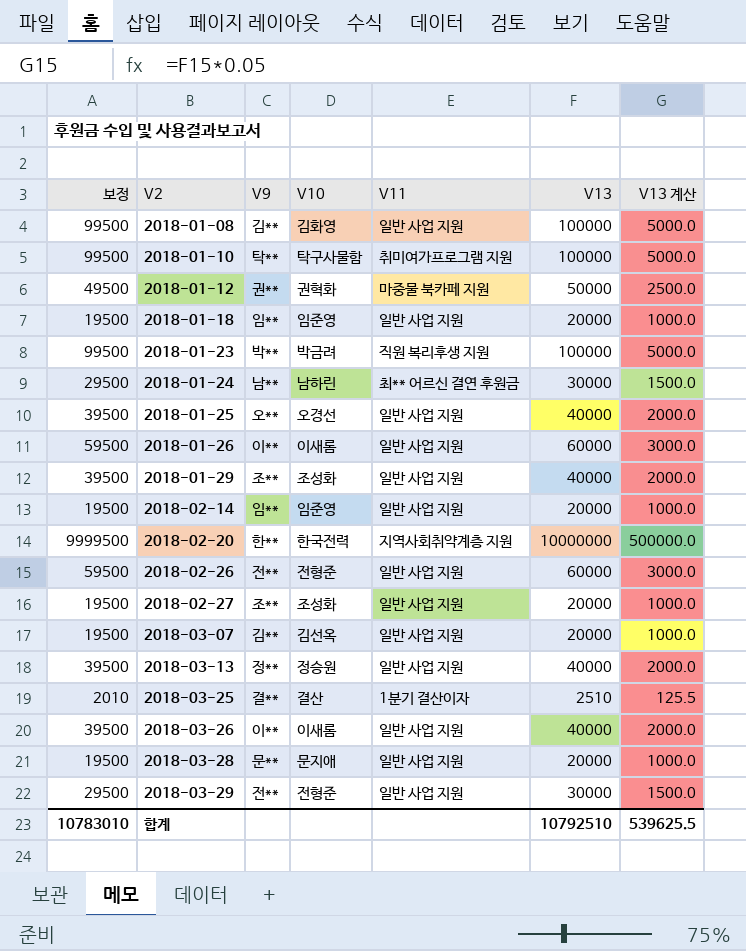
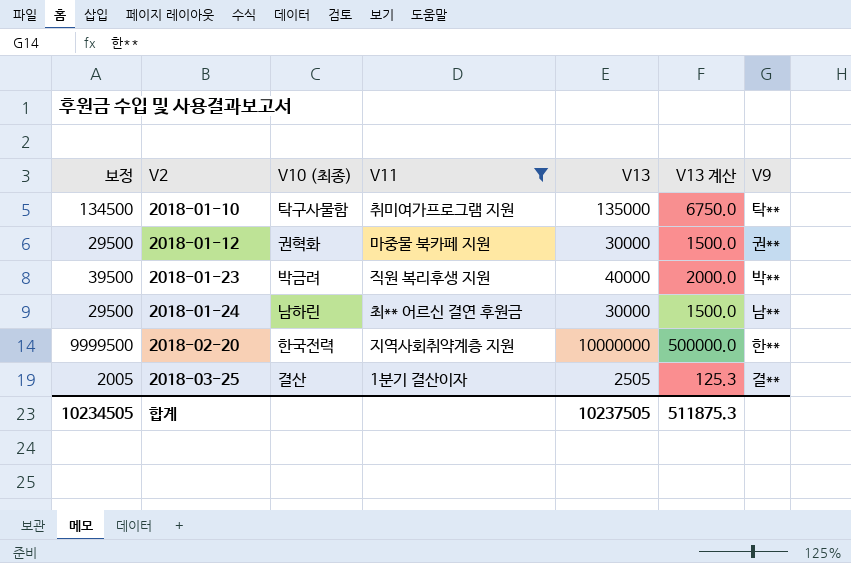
filter: none -> V11 != 일반 사업 지원
column name: V10 -> V10 (최종)
column V9 | position: 3 -> 7
2018-01-10 | 보정: 99500 -> 134500
2018-01-10 | V13: 100000 -> 135000
2018-01-10 | V13 계산: 5000.0 -> 6750.0
2018-01-12 | 보정: 49500 -> 29500
2018-01-12 | V13: 50000 -> 30000
2018-01-12 | V13 계산: 2500.0 -> 1500.0
2018-01-23 | 보정: 99500 -> 39500
2018-01-23 | V13: 100000 -> 40000
2018-01-23 | V13 계산: 5000.0 -> 2000.0
2018-03-25 | 보정: 2010 -> 2005
2018-03-25 | V13: 2510 -> 2505
2018-03-25 | V13 계산: 125.5 -> 125.3
합계 | 보정: 10783010 -> 10234505
합계 | V13: 10792510 -> 10237505
합계 | V13 계산: 539625.5 -> 511875.3

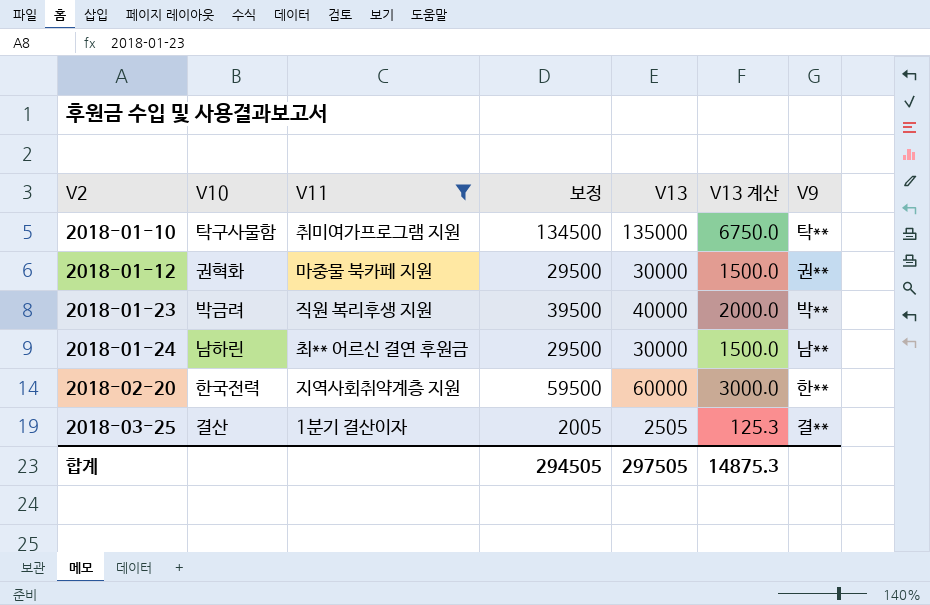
column name: V10 (최종) -> V10
column 보정 | position: 1 -> 4
2018-02-20 | 보정: 9999500 -> 59500
2018-02-20 | V13: 10000000 -> 60000
2018-02-20 | V13 계산: 500000.0 -> 3000.0
합계 | 보정: 10234505 -> 294505
합계 | V13: 10237505 -> 297505
합계 | V13 계산: 511875.3 -> 14875.3

